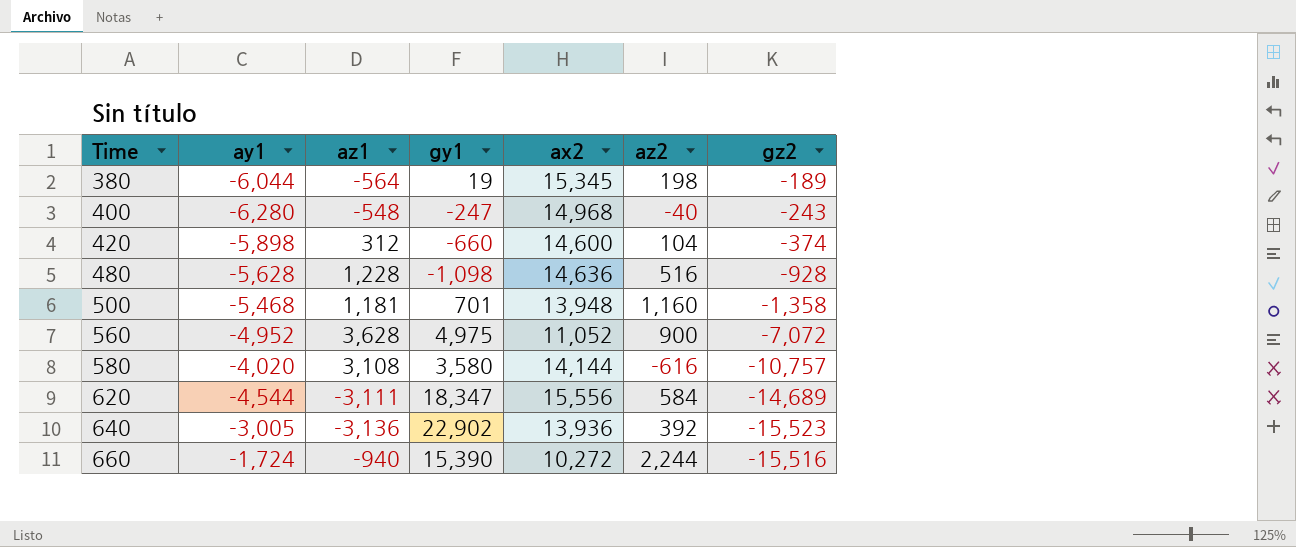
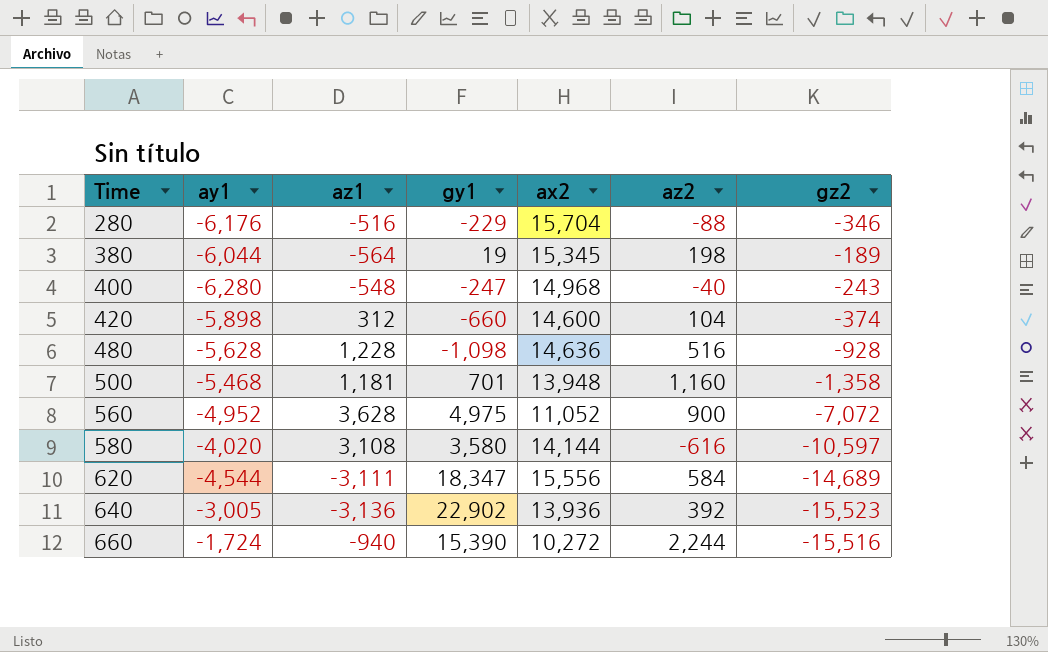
row 280: none -> -6,176 | -516 | -229 | 15,704 | -88 | -346
580 | gz2: -10,757 -> -10,597

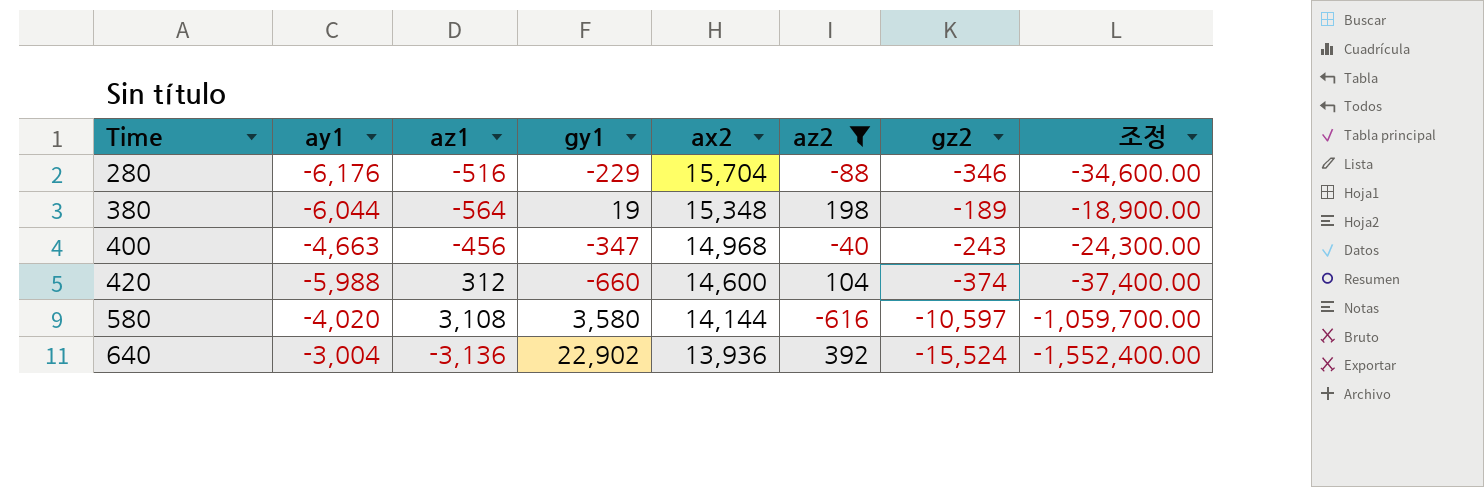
filter: none -> az2 <= 392
column 조정 | formula: none -> [gz2] * 100
380 | ax2: 15,345 -> 15,348
400 | ay1: -6,280 -> -4,663
400 | az1: -548 -> -456
400 | gy1: -247 -> -347
420 | ay1: -5,898 -> -5,988
640 | ay1: -3,005 -> -3,004
640 | gz2: -15,523 -> -15,524

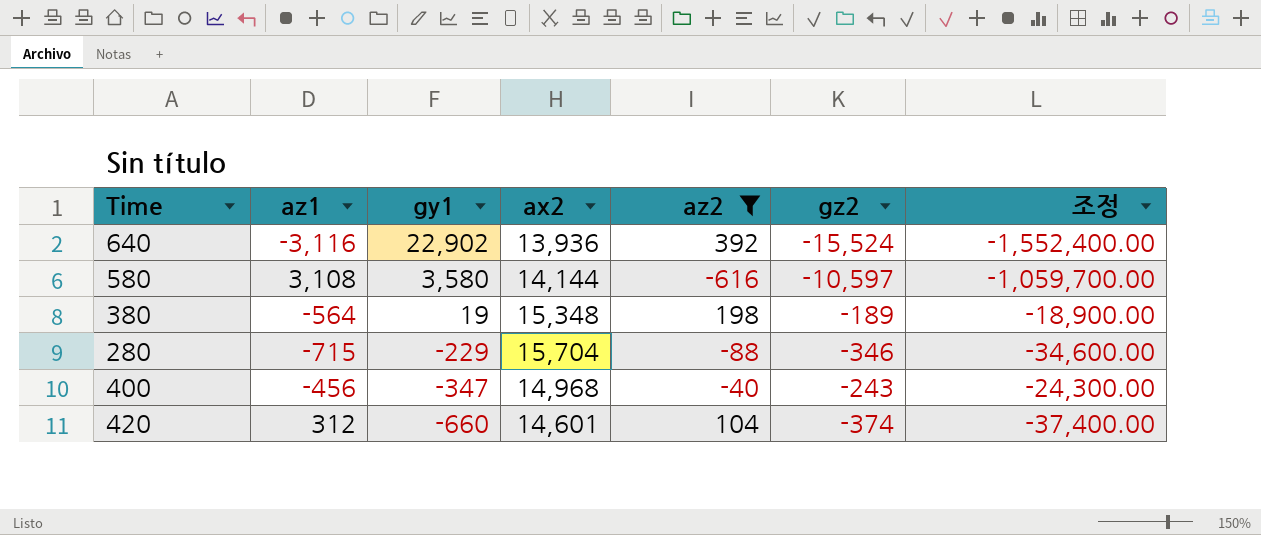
row order: Time ascending -> gy1 descending
column ay1 | position: 2 -> none
640 | az1: -3,136 -> -3,116
280 | az1: -516 -> -715
420 | ax2: 14,600 -> 14,601

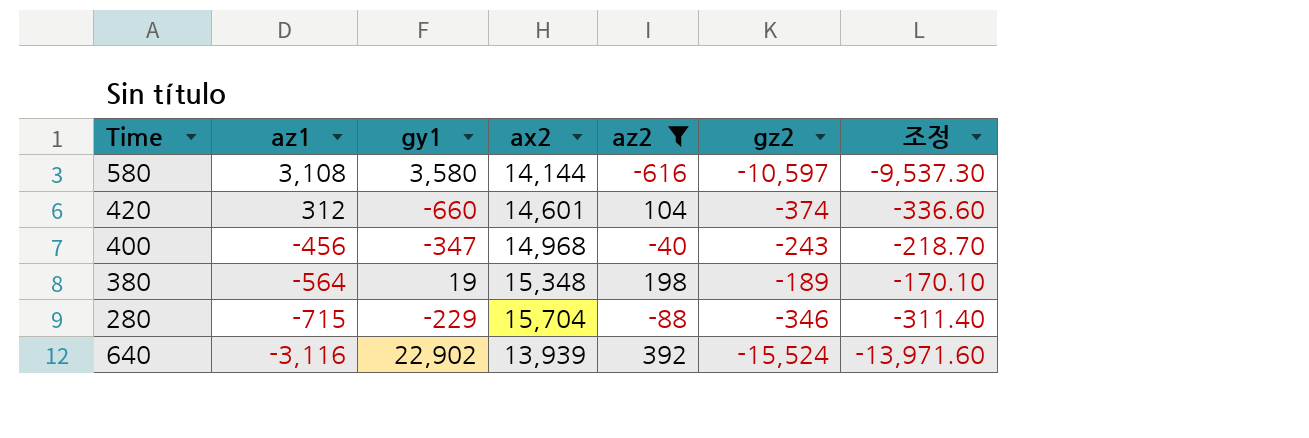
row order: gy1 descending -> az1 descending
column 조정 | formula: [gz2] * 100 -> [gz2] * 0.9
640 | ax2: 13,936 -> 13,939

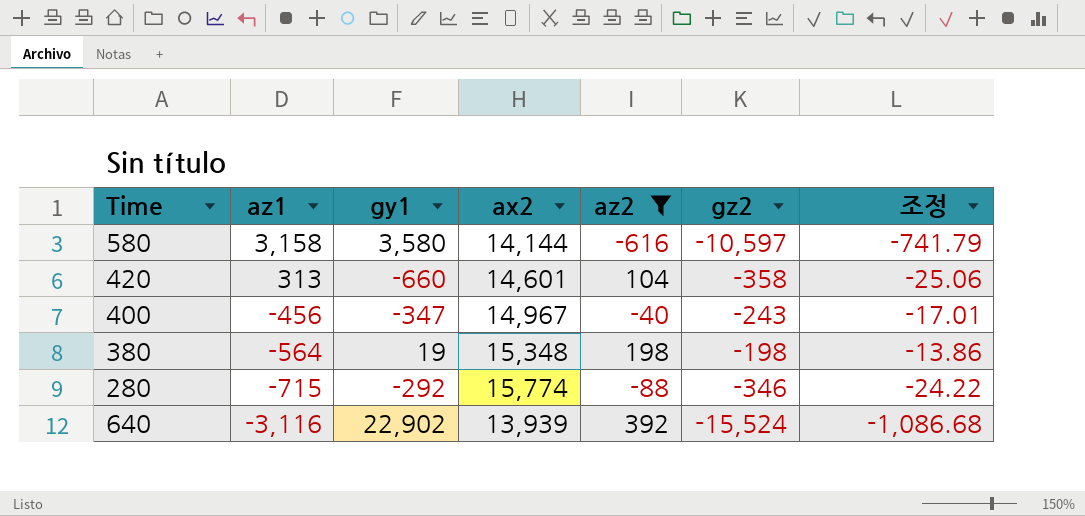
column 조정 | formula: [gz2] * 0.9 -> [gz2] * 0.07
580 | az1: 3,108 -> 3,158
420 | az1: 312 -> 313
420 | gz2: -374 -> -358
400 | ax2: 14,968 -> 14,967
380 | gz2: -189 -> -198
280 | gy1: -229 -> -292
280 | ax2: 15,704 -> 15,774

